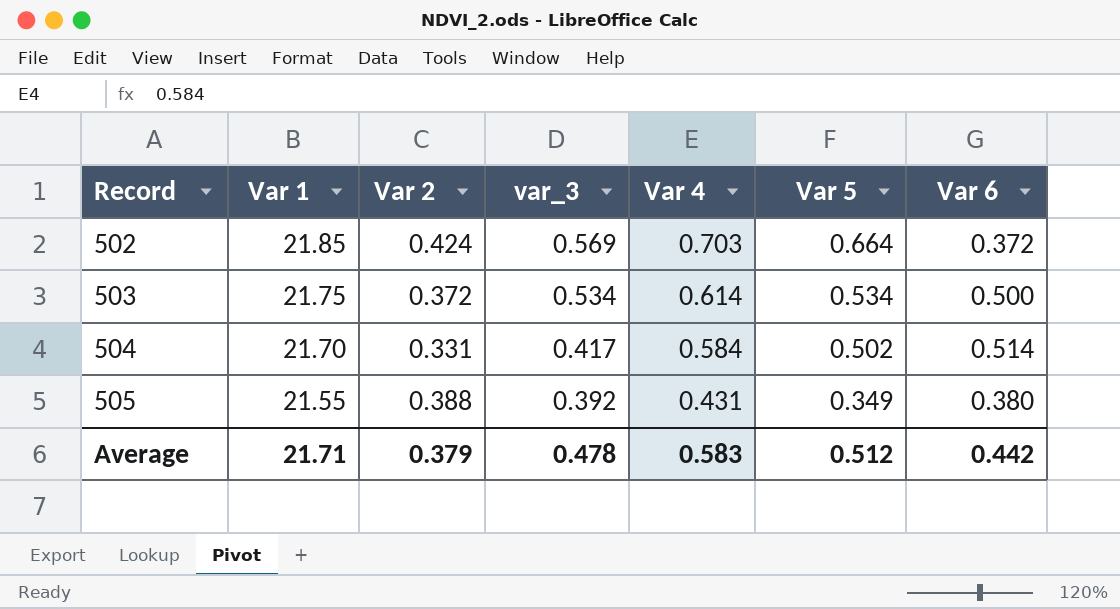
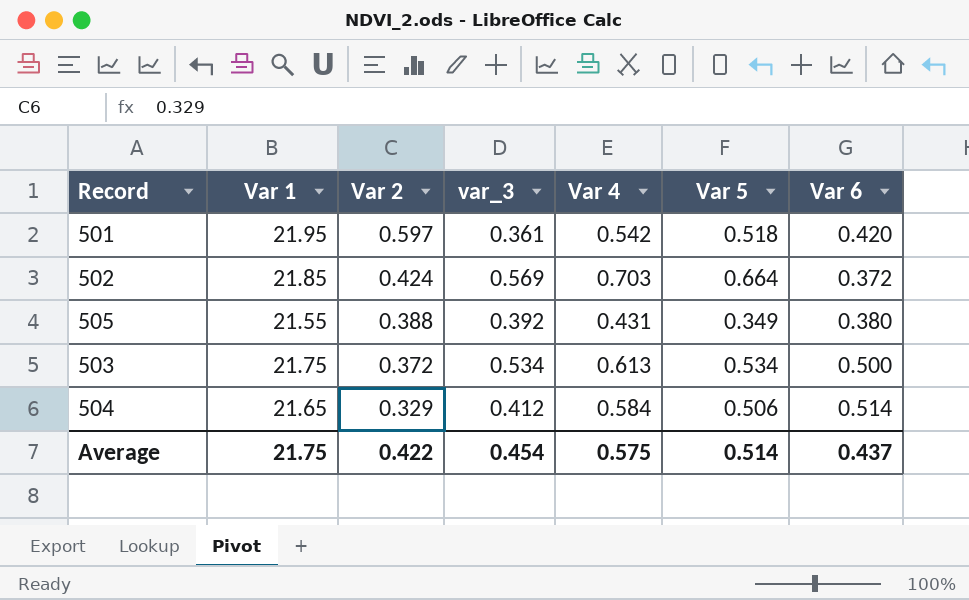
row order: Record ascending -> Var 2 descending
row 501: none -> 21.95 | 0.597 | 0.361 | 0.542 | 0.518 | 0.420
503 | Var 4: 0.614 -> 0.613
504 | Var 1: 21.70 -> 21.65
504 | Var 2: 0.331 -> 0.329
504 | var_3: 0.417 -> 0.412
504 | Var 5: 0.502 -> 0.506
Average | Var 1: 21.71 -> 21.75
Average | Var 2: 0.379 -> 0.422
Average | var_3: 0.478 -> 0.454
Average | Var 4: 0.583 -> 0.575
Average | Var 5: 0.512 -> 0.514
Average | Var 6: 0.442 -> 0.437

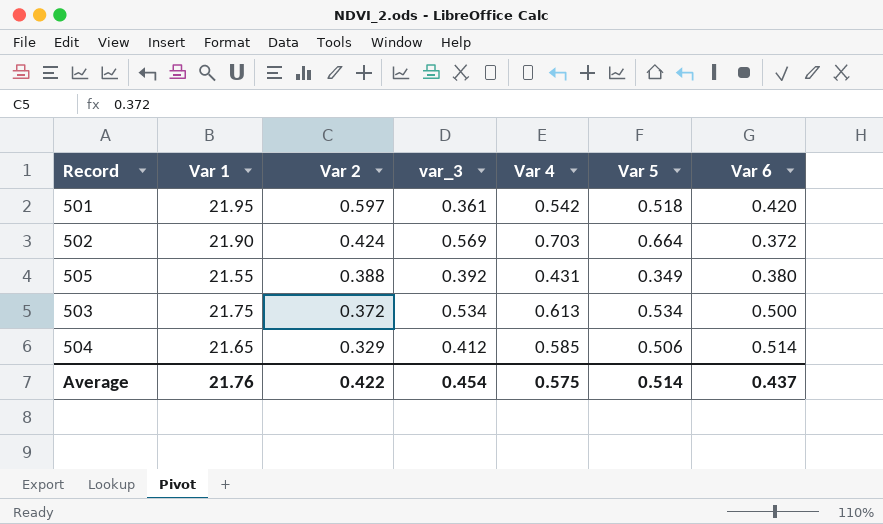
502 | Var 1: 21.85 -> 21.90
504 | Var 4: 0.584 -> 0.585
Average | Var 1: 21.75 -> 21.76

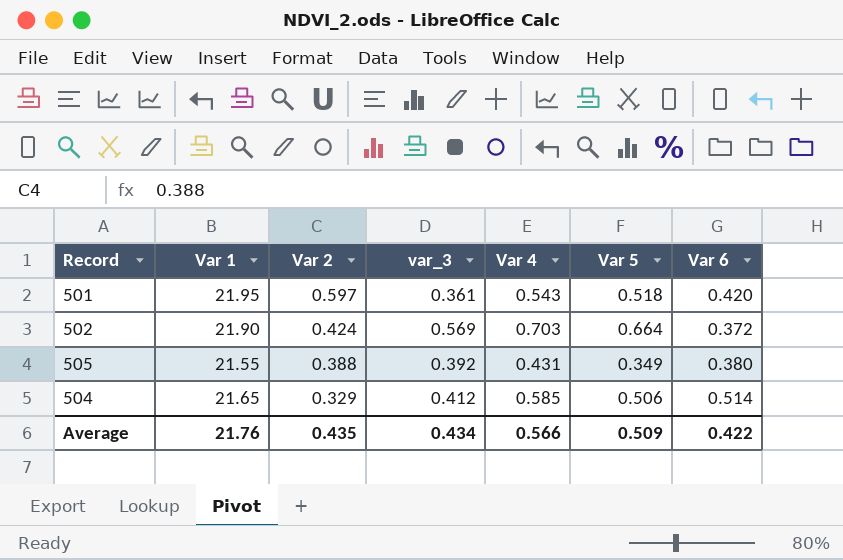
row 503: 21.75 | 0.372 | 0.534 | 0.613 | 0.534 | 0.500 -> none
501 | Var 4: 0.542 -> 0.543
Average | Var 2: 0.422 -> 0.435
Average | var_3: 0.454 -> 0.434
Average | Var 4: 0.575 -> 0.566
Average | Var 5: 0.514 -> 0.509
Average | Var 6: 0.437 -> 0.422

